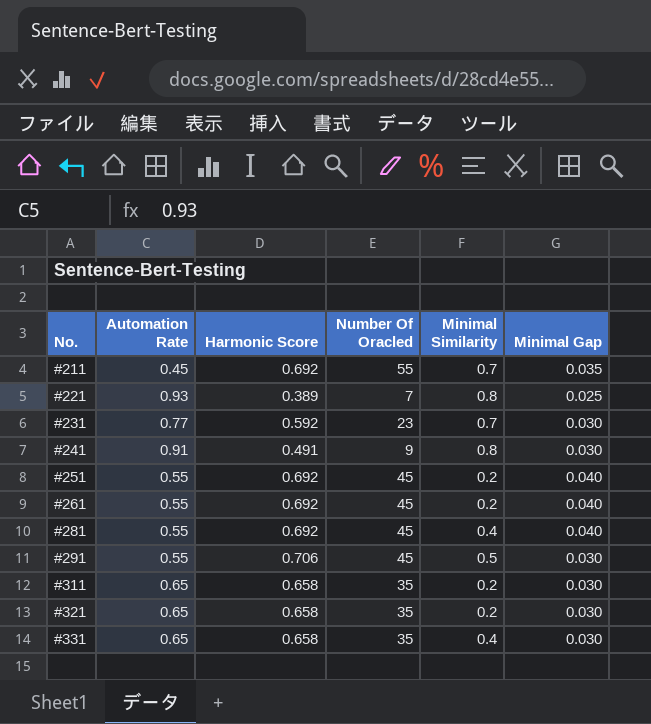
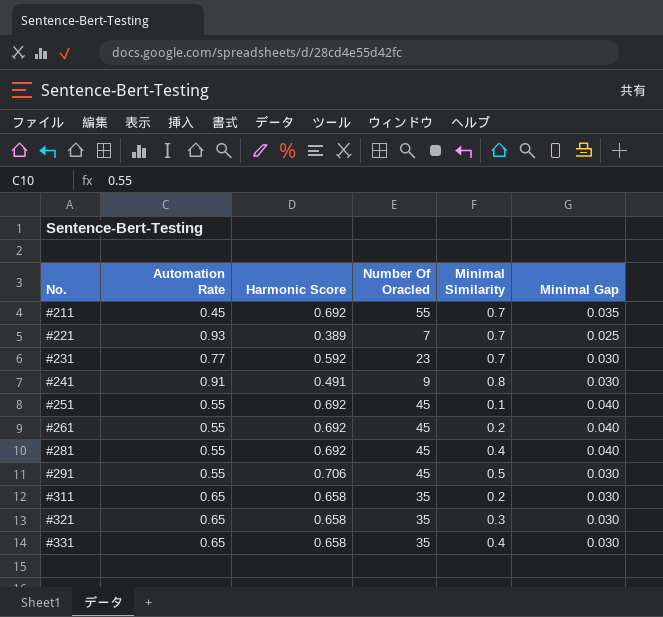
#221 | Minimal Similarity: 0.8 -> 0.7
#251 | Minimal Similarity: 0.2 -> 0.1
#321 | Minimal Similarity: 0.2 -> 0.3

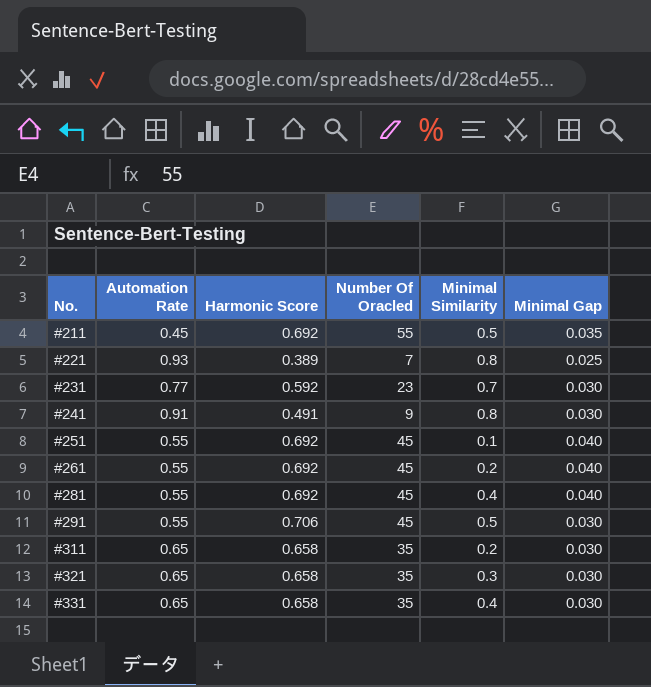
#211 | Minimal Similarity: 0.7 -> 0.5
#221 | Minimal Similarity: 0.7 -> 0.8

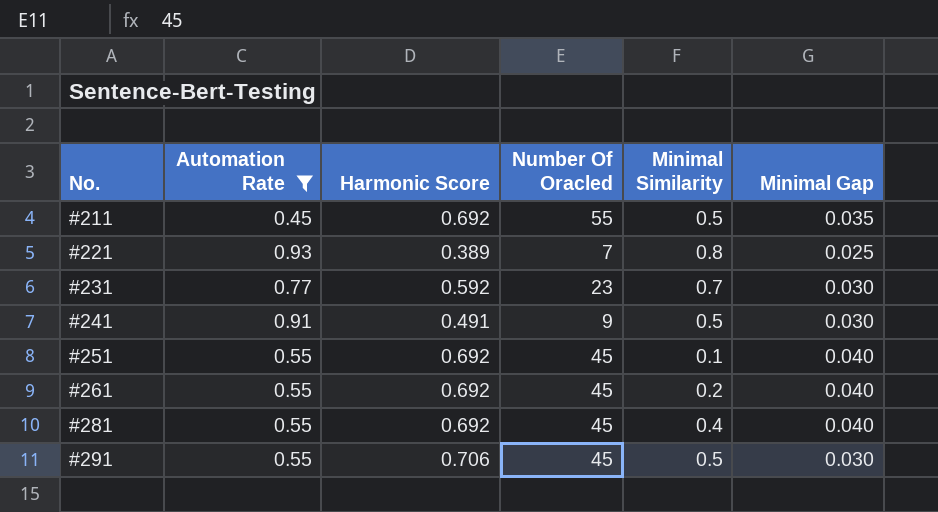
filter: none -> Automation Rate != 0.65
#241 | Minimal Similarity: 0.8 -> 0.5

